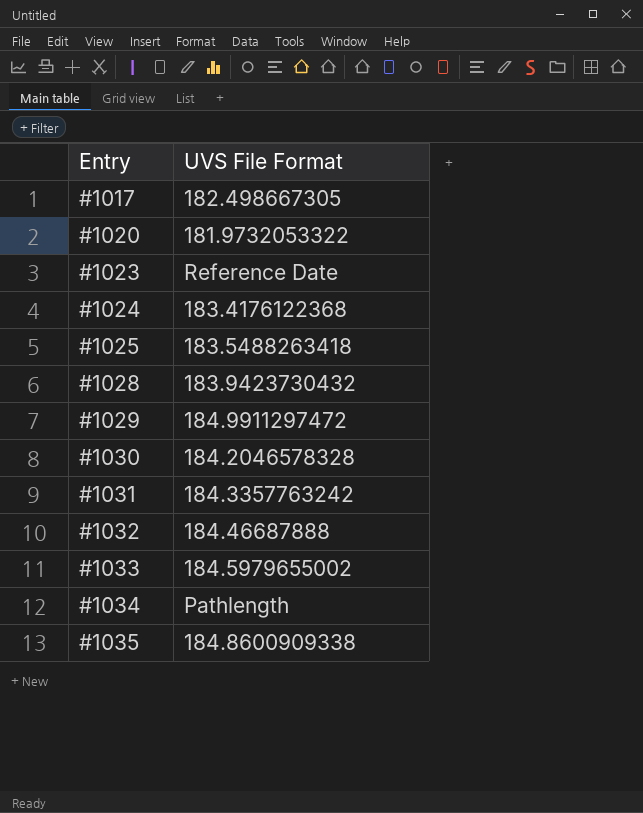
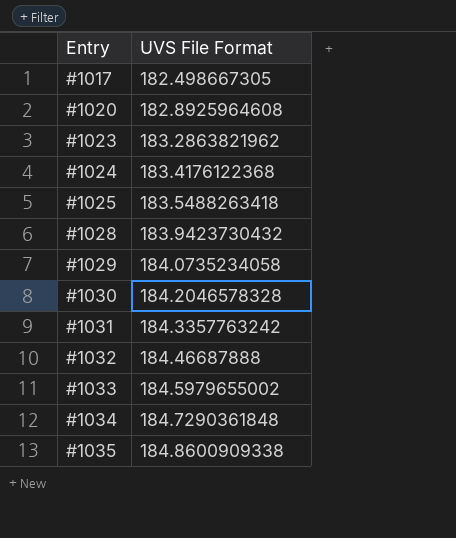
#1020 | UVS File Format: 181.9732053322 -> 182.8925964608
#1023 | UVS File Format: Reference Date -> 183.2863821962
#1029 | UVS File Format: 184.9911297472 -> 184.0735234058
#1034 | UVS File Format: Pathlength -> 184.7290361848

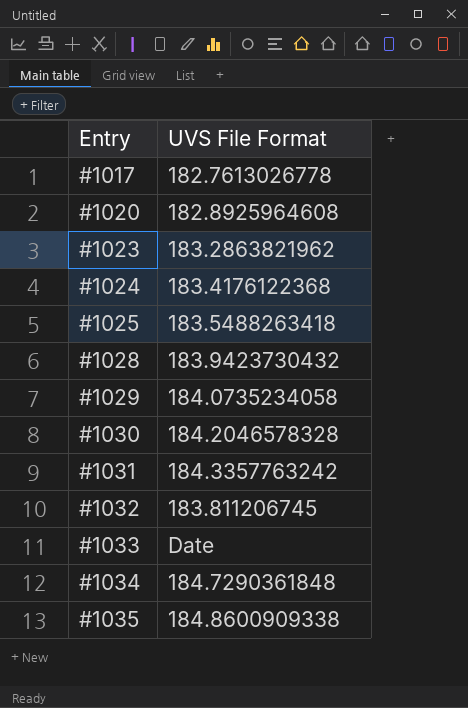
#1017 | UVS File Format: 182.498667305 -> 182.7613026778
#1032 | UVS File Format: 184.46687888 -> 183.811206745
#1033 | UVS File Format: 184.5979655002 -> Date

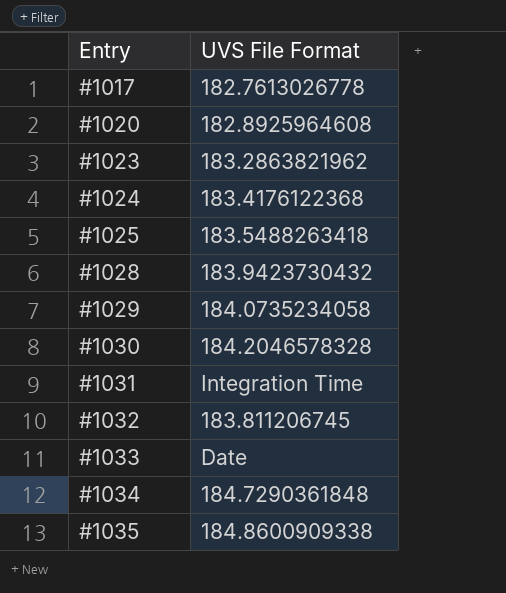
#1031 | UVS File Format: 184.3357763242 -> Integration Time

